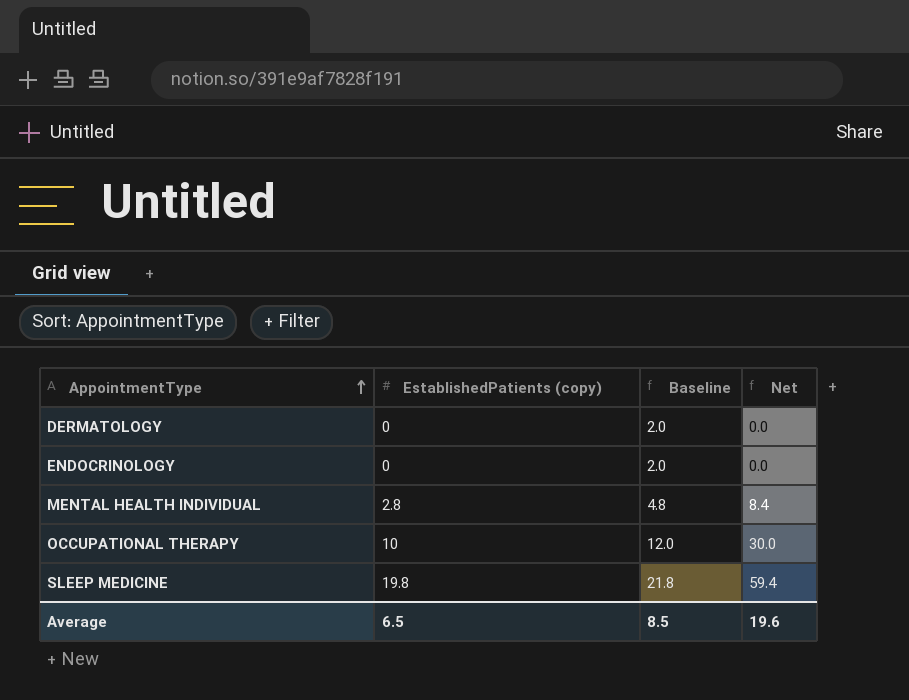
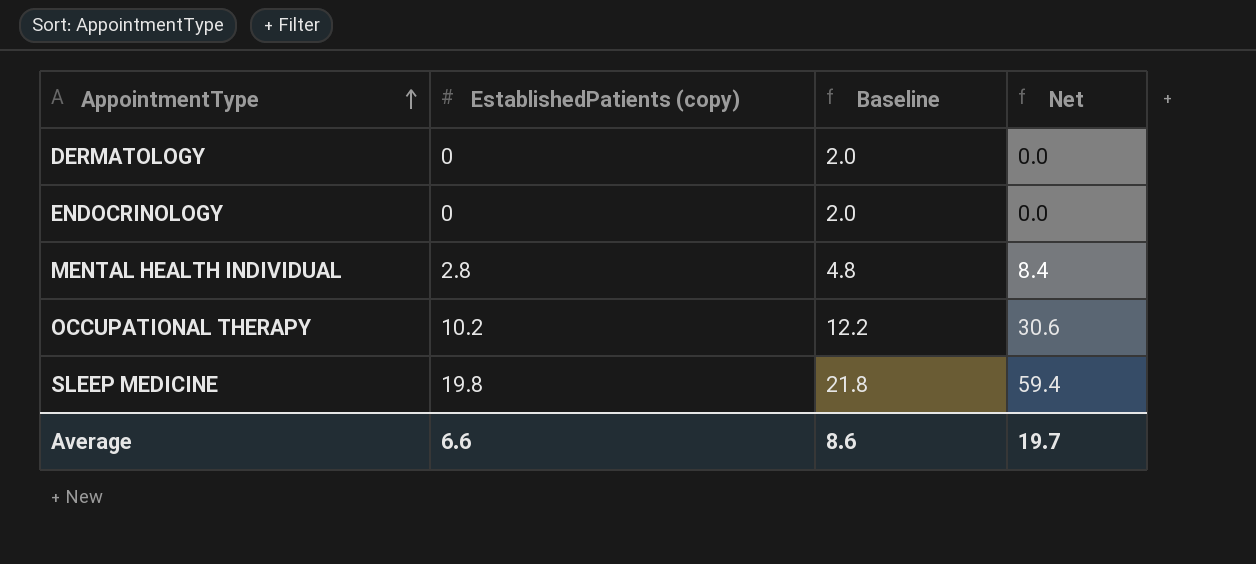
OCCUPATIONAL THERAPY | EstablishedPatients (copy): 10 -> 10.2
OCCUPATIONAL THERAPY | Baseline: 12.0 -> 12.2
OCCUPATIONAL THERAPY | Net: 30.0 -> 30.6
Average | EstablishedPatients (copy): 6.5 -> 6.6
Average | Baseline: 8.5 -> 8.6
Average | Net: 19.6 -> 19.7

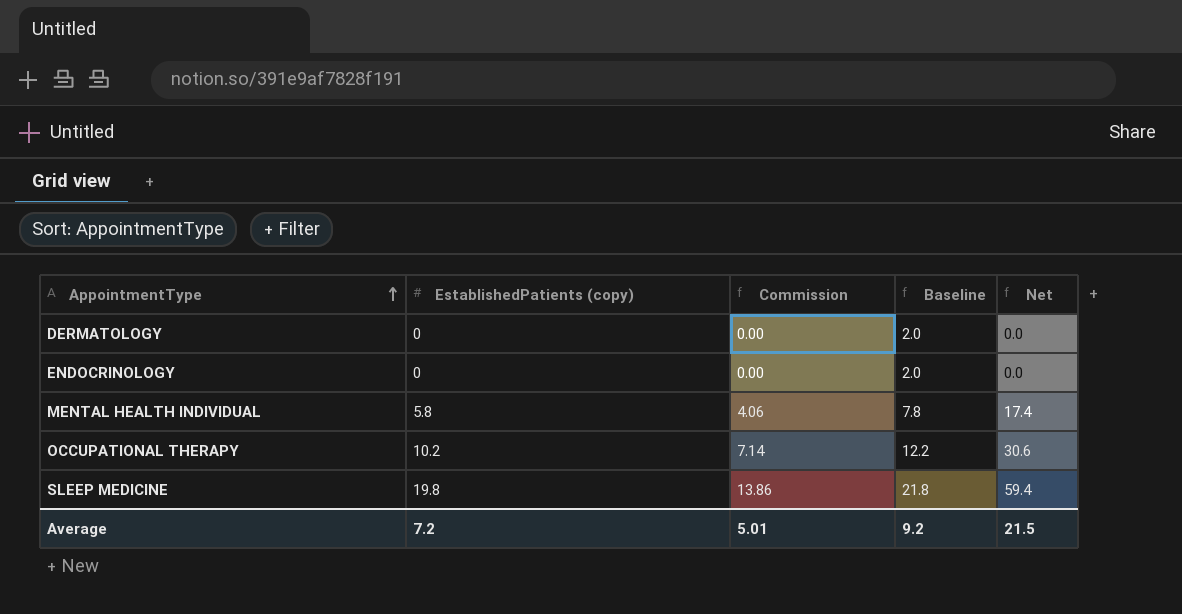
column Commission | formula: none -> [EstablishedPatients (copy)] * 0.7
MENTAL HEALTH INDIVIDUAL | EstablishedPatients (copy): 2.8 -> 5.8
MENTAL HEALTH INDIVIDUAL | Baseline: 4.8 -> 7.8
MENTAL HEALTH INDIVIDUAL | Net: 8.4 -> 17.4
Average | EstablishedPatients (copy): 6.6 -> 7.2
Average | Baseline: 8.6 -> 9.2
Average | Net: 19.7 -> 21.5

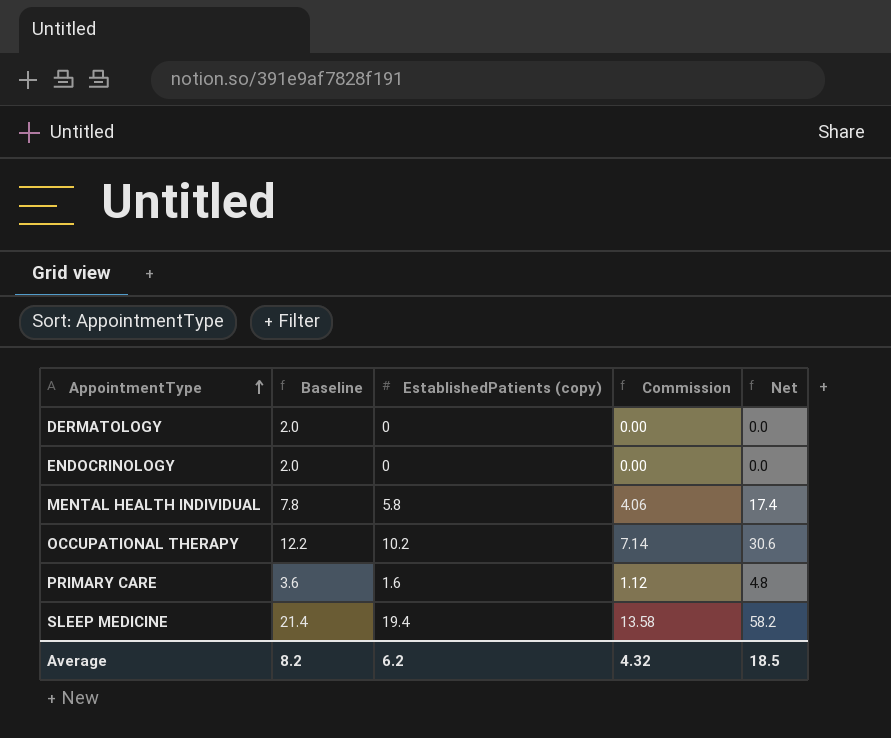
column Baseline | position: 4 -> 2
row PRIMARY CARE: none -> 3.6 | 1.6 | 1.12 | 4.8
SLEEP MEDICINE | Baseline: 21.8 -> 21.4
SLEEP MEDICINE | EstablishedPatients (copy): 19.8 -> 19.4
SLEEP MEDICINE | Commission: 13.86 -> 13.58
SLEEP MEDICINE | Net: 59.4 -> 58.2
Average | Baseline: 9.2 -> 8.2
Average | EstablishedPatients (copy): 7.2 -> 6.2
Average | Commission: 5.01 -> 4.32
Average | Net: 21.5 -> 18.5

